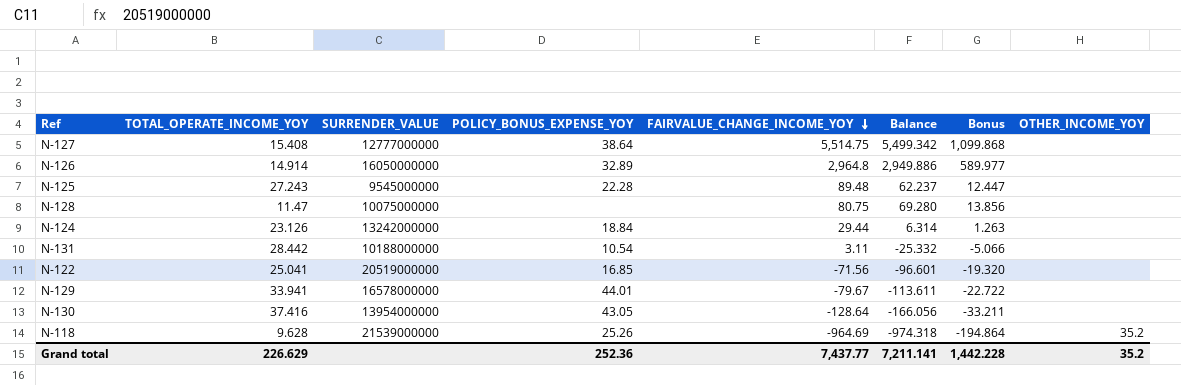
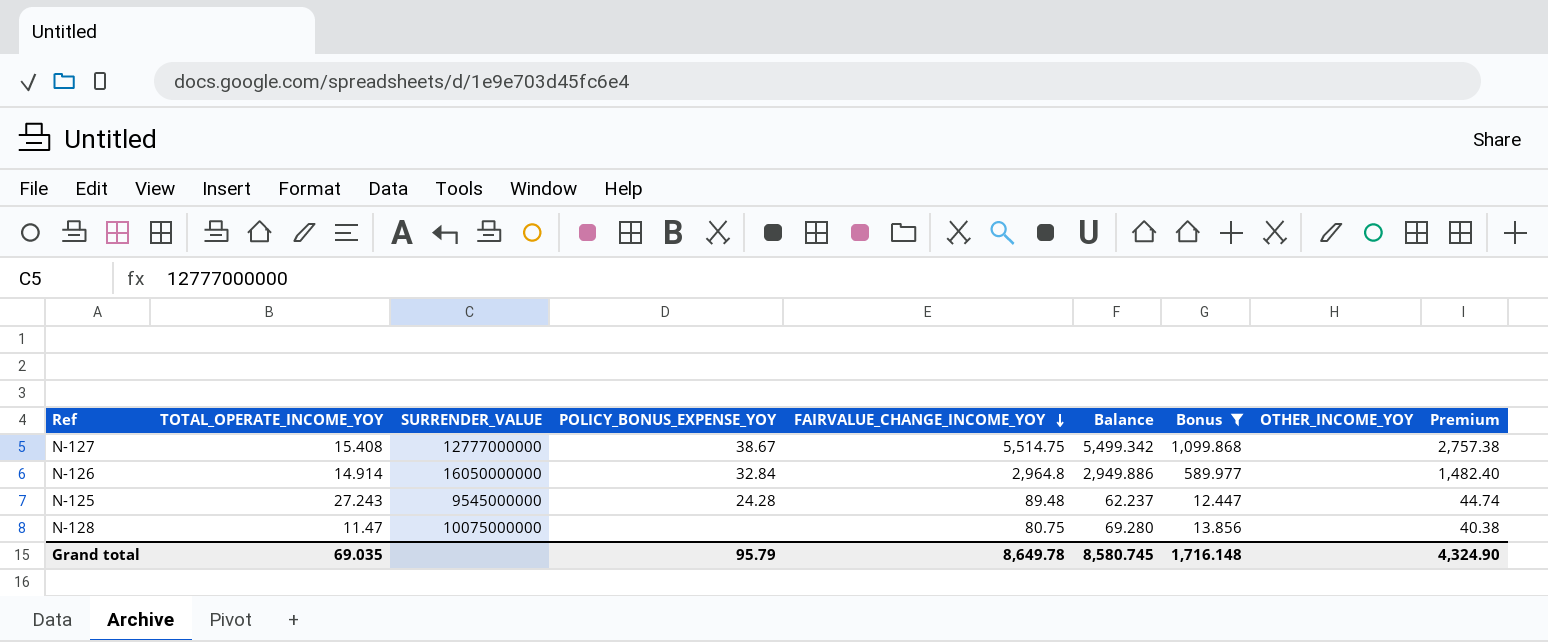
filter: none -> Bonus >= 12.447
column Premium | formula: none -> [FAIRVALUE_CHANGE_INCOME_YOY] * 0.5
N-127 | POLICY_BONUS_EXPENSE_YOY: 38.64 -> 38.67
N-126 | POLICY_BONUS_EXPENSE_YOY: 32.89 -> 32.84
N-125 | POLICY_BONUS_EXPENSE_YOY: 22.28 -> 24.28
Grand total | TOTAL_OPERATE_INCOME_YOY: 226.629 -> 69.035
Grand total | POLICY_BONUS_EXPENSE_YOY: 252.36 -> 95.79
Grand total | FAIRVALUE_CHANGE_INCOME_YOY: 7,437.77 -> 8,649.78
Grand total | Balance: 7,211.141 -> 8,580.745
Grand total | Bonus: 1,442.228 -> 1,716.148
Grand total | OTHER_INCOME_YOY: 35.2 -> none

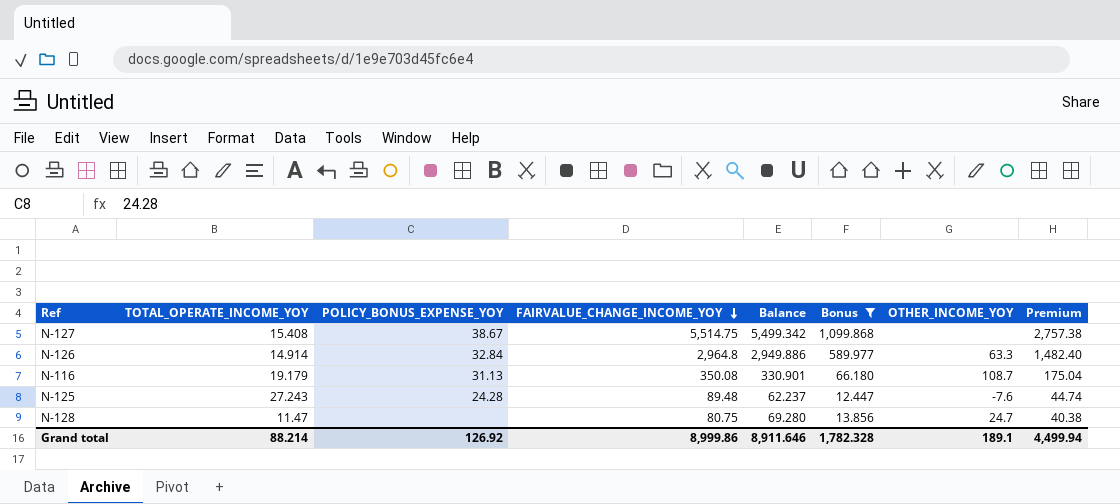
column SURRENDER_VALUE | position: 3 -> none
N-126 | OTHER_INCOME_YOY: none -> 63.3
row N-116: none -> 19.179 | 31.13 | 350.08 | 330.901 | 66.180 | 108.7 | 175.04
N-125 | OTHER_INCOME_YOY: none -> -7.6
N-128 | OTHER_INCOME_YOY: none -> 24.7
Grand total | TOTAL_OPERATE_INCOME_YOY: 69.035 -> 88.214
Grand total | POLICY_BONUS_EXPENSE_YOY: 95.79 -> 126.92
Grand total | FAIRVALUE_CHANGE_INCOME_YOY: 8,649.78 -> 8,999.86
Grand total | Balance: 8,580.745 -> 8,911.646
Grand total | Bonus: 1,716.148 -> 1,782.328
Grand total | OTHER_INCOME_YOY: none -> 189.1
Grand total | Premium: 4,324.90 -> 4,499.94

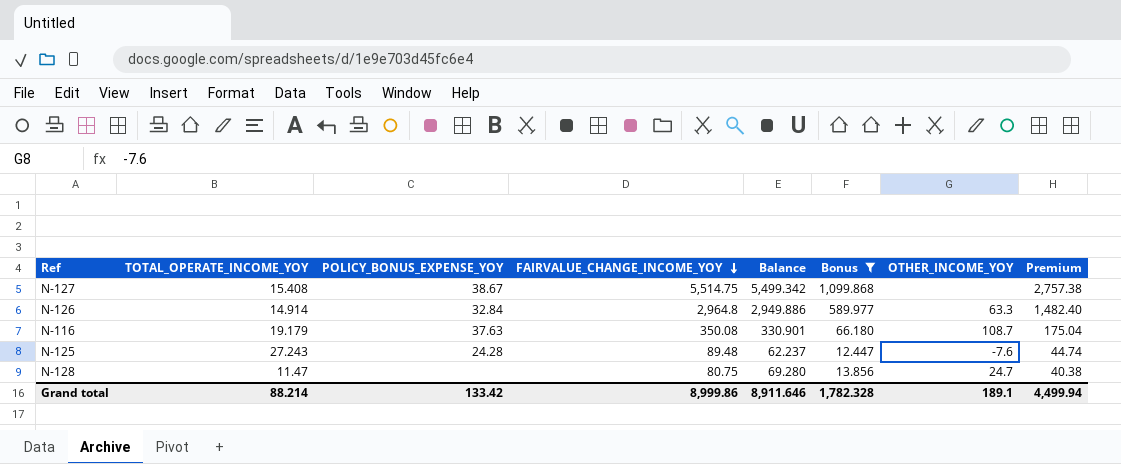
N-116 | POLICY_BONUS_EXPENSE_YOY: 31.13 -> 37.63
Grand total | POLICY_BONUS_EXPENSE_YOY: 126.92 -> 133.42

